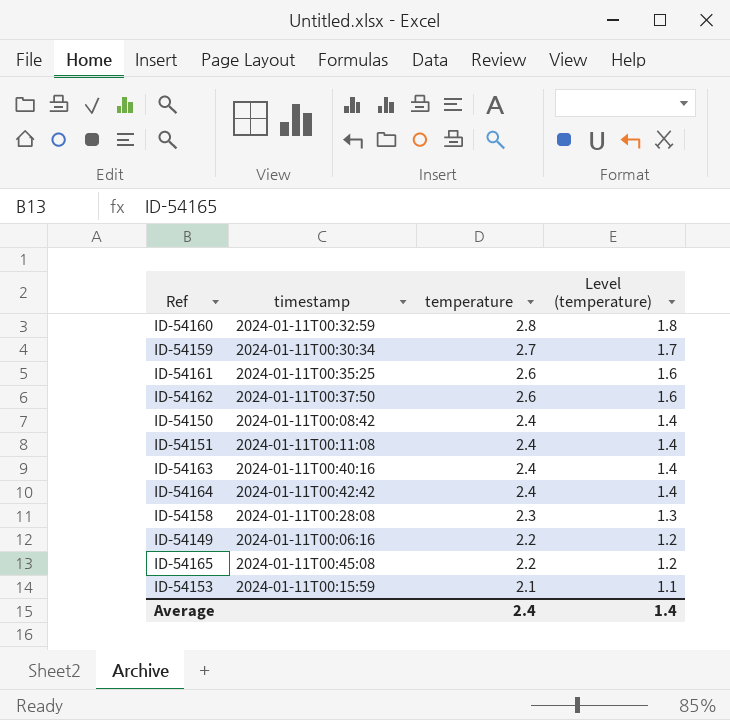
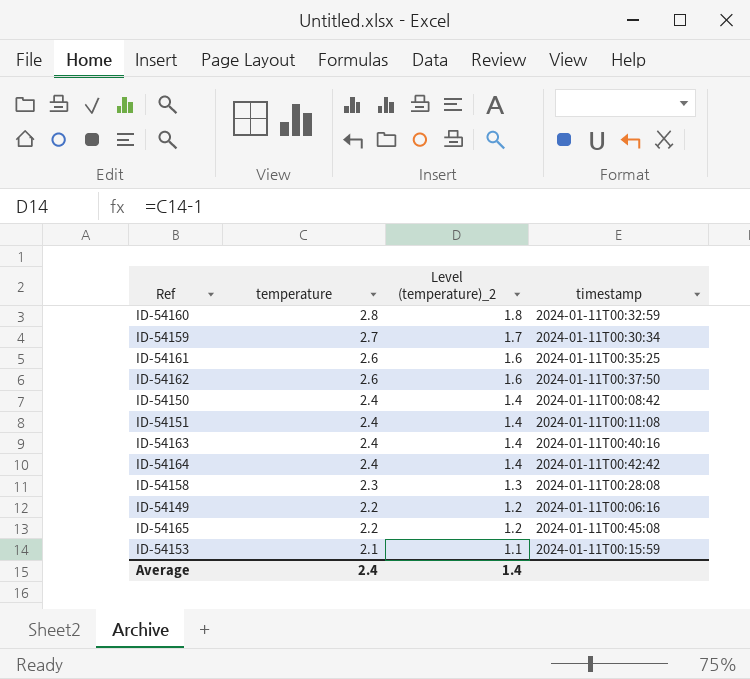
column name: Level (temperature) -> Level (temperature)_2
column timestamp | position: 2 -> 4

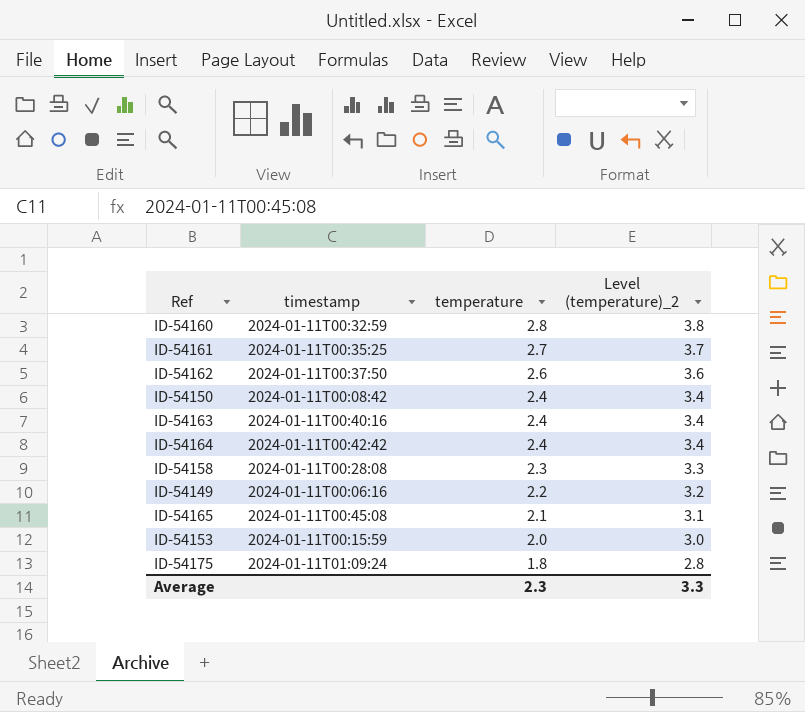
column timestamp | position: 4 -> 2
column Level (temperature)_2 | formula: [temperature] - 1 -> [temperature] + 1
row ID-54159: 2.7 | 1.7 | 2024-01-11T00:30:34 -> none
row ID-54151: 2.4 | 1.4 | 2024-01-11T00:11:08 -> none
ID-54161 | temperature: 2.6 -> 2.7
ID-54165 | temperature: 2.2 -> 2.1
ID-54153 | temperature: 2.1 -> 2.0
row ID-54175: none -> 2024-01-11T01:09:24 | 1.8 | 2.8
Average | temperature: 2.4 -> 2.3
Average | Level (temperature)_2: 1.4 -> 3.3

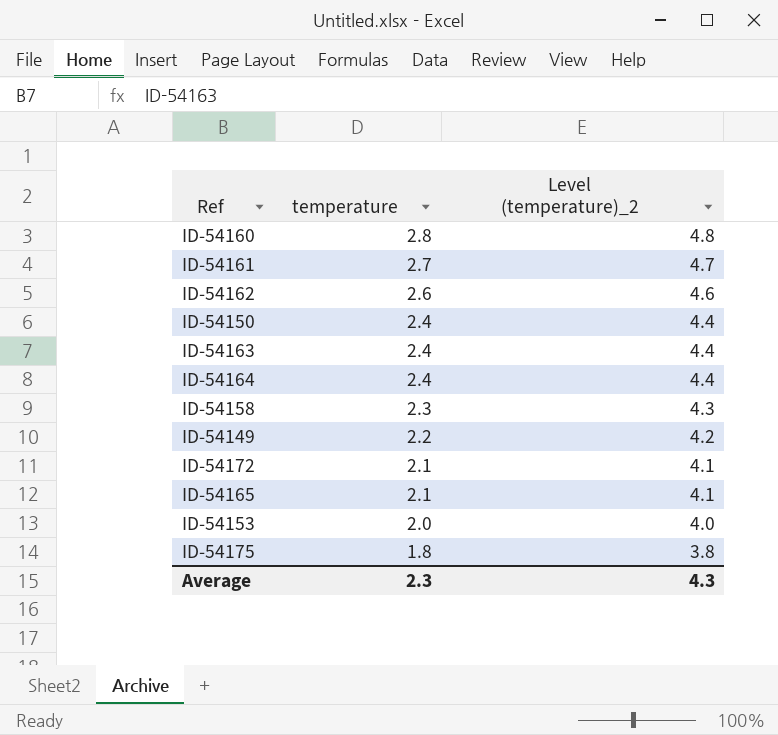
column timestamp | position: 2 -> none
column Level (temperature)_2 | formula: [temperature] + 1 -> [temperature] + 2
row ID-54172: none -> 2.1 | 4.1
Average | Level (temperature)_2: 3.3 -> 4.3

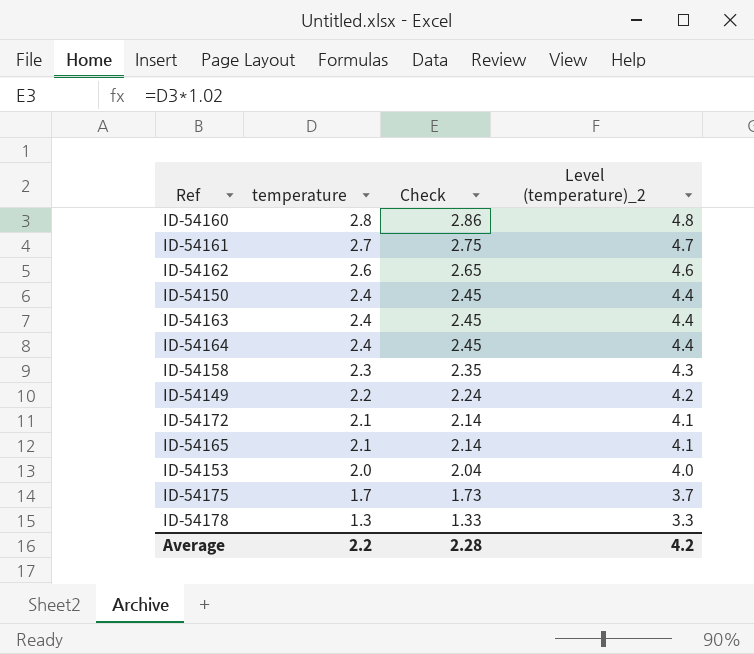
column Check | formula: none -> [temperature] * 1.02
ID-54175 | temperature: 1.8 -> 1.7
ID-54175 | Level (temperature)_2: 3.8 -> 3.7
row ID-54178: none -> 1.3 | 1.33 | 3.3
Average | temperature: 2.3 -> 2.2
Average | Level (temperature)_2: 4.3 -> 4.2

